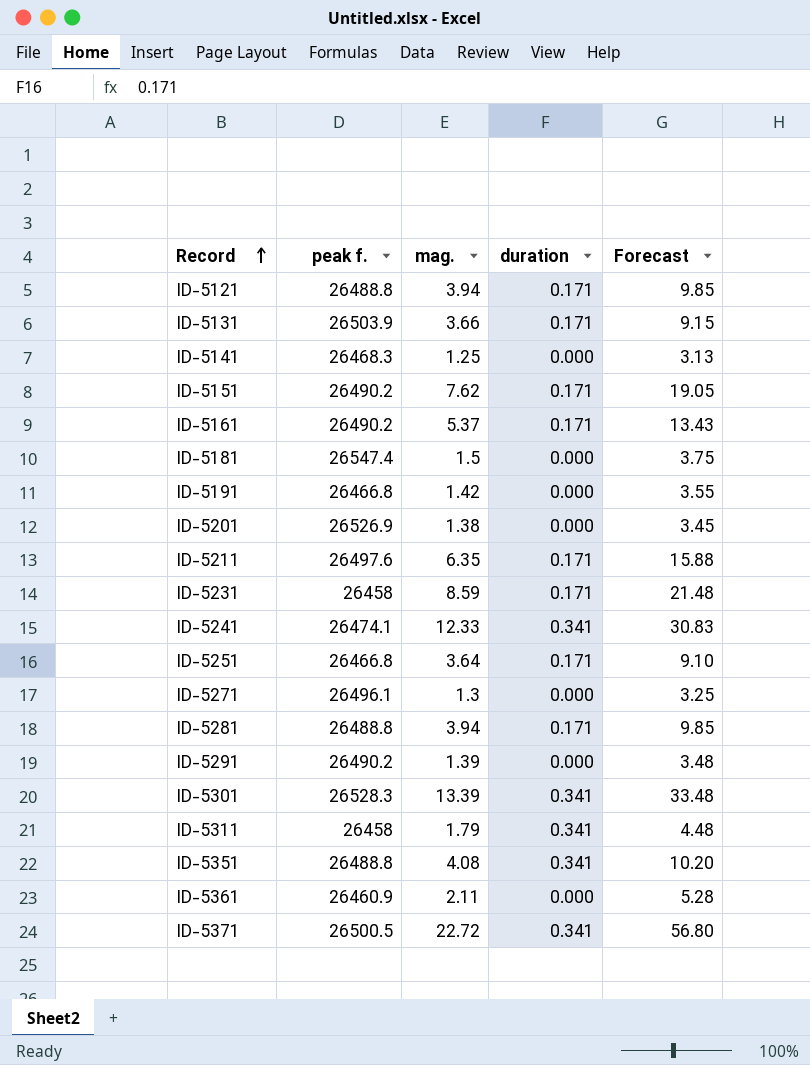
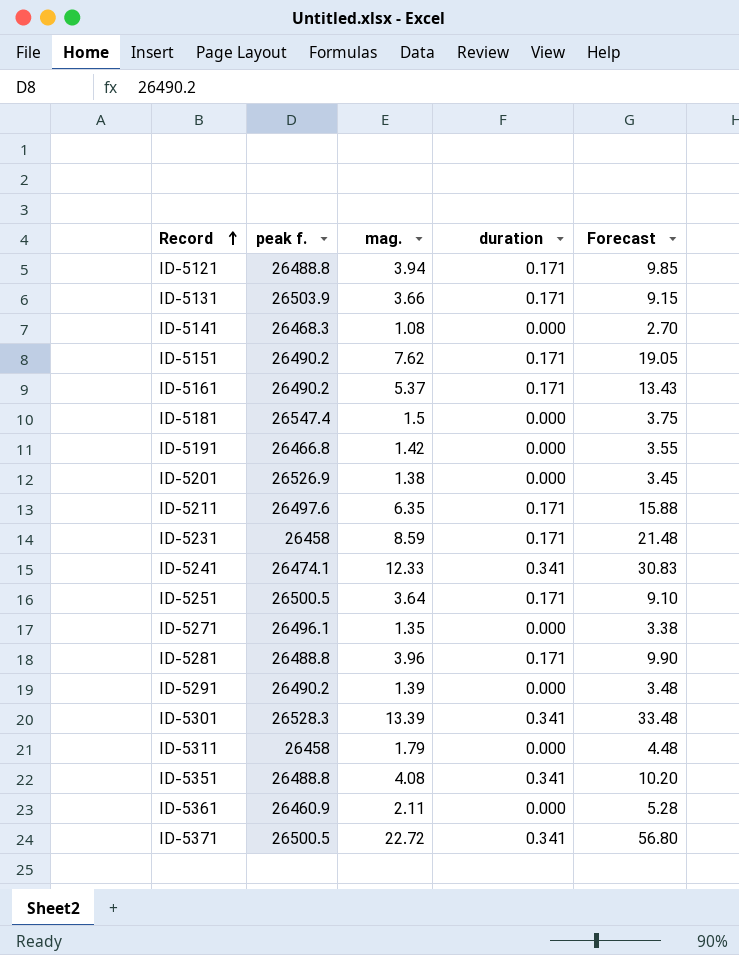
ID-5141 | mag.: 1.25 -> 1.08
ID-5141 | Forecast: 3.13 -> 2.70
ID-5251 | peak f.: 26466.8 -> 26500.5
ID-5271 | mag.: 1.3 -> 1.35
ID-5271 | Forecast: 3.25 -> 3.38
ID-5281 | mag.: 3.94 -> 3.96
ID-5281 | Forecast: 9.85 -> 9.90
ID-5311 | duration: 0.341 -> 0.000

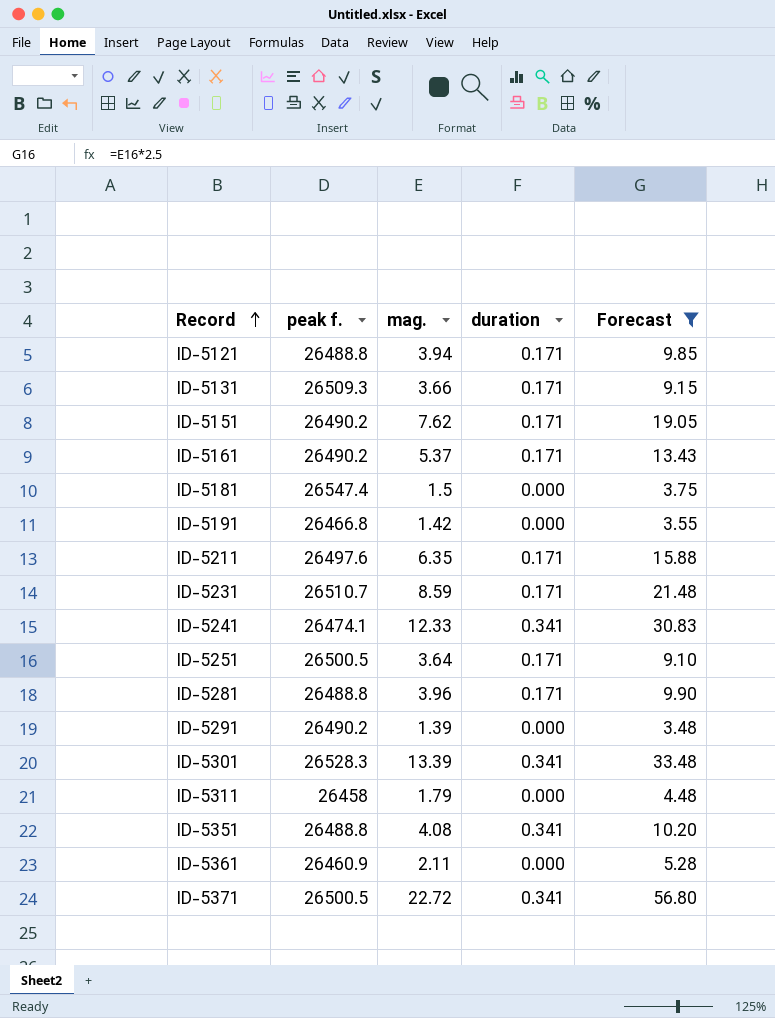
filter: none -> Forecast >= 3.48
ID-5131 | peak f.: 26503.9 -> 26509.3
ID-5231 | peak f.: 26458 -> 26510.7

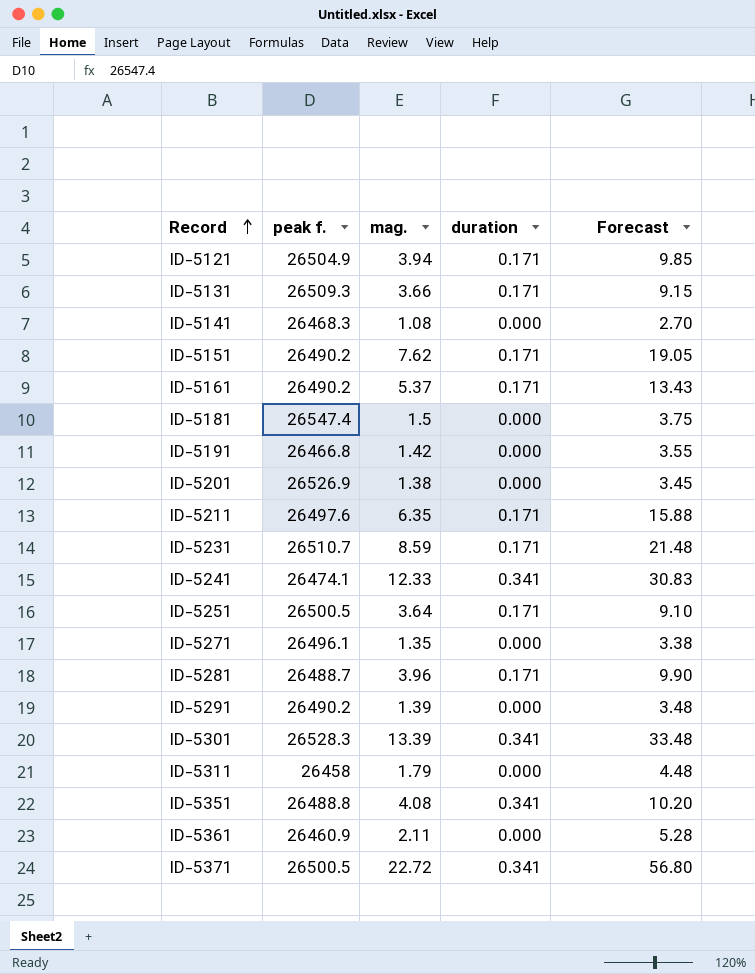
filter: Forecast >= 3.48 -> none
ID-5121 | peak f.: 26488.8 -> 26504.9
ID-5281 | peak f.: 26488.8 -> 26488.7

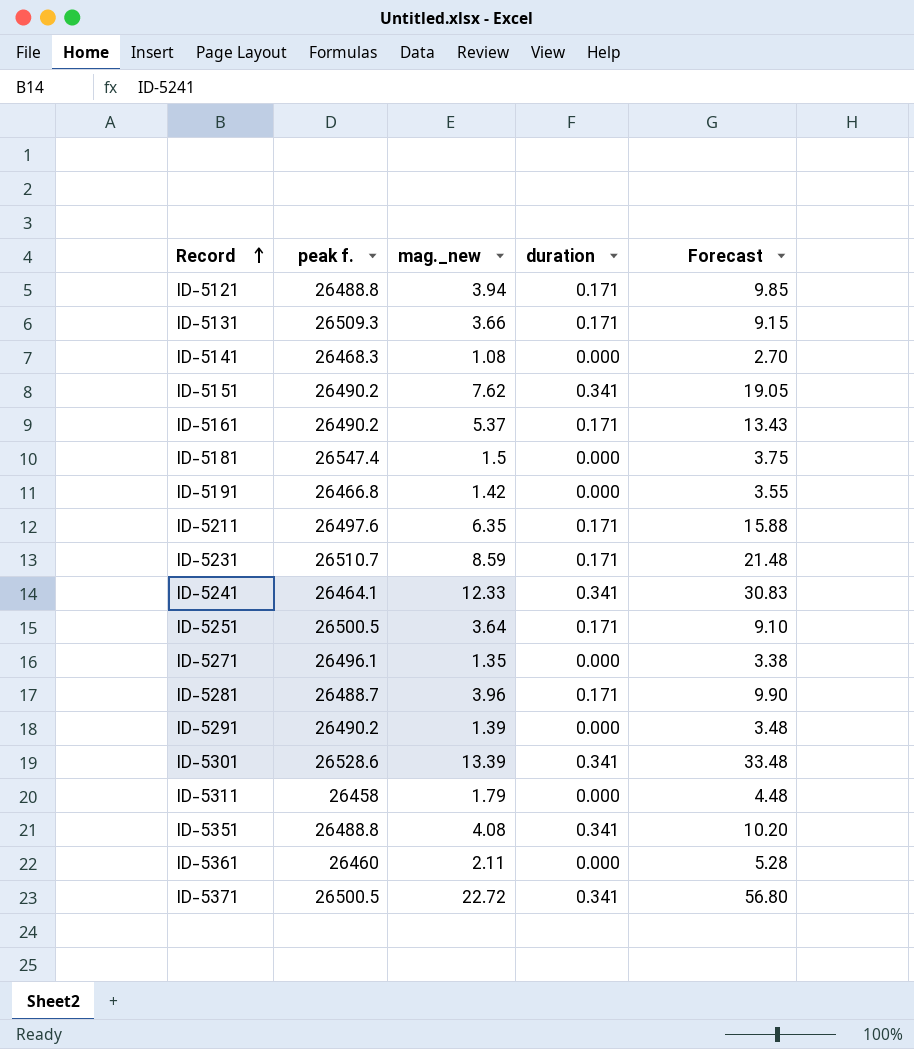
column name: mag. -> mag._new
row ID-5201: 26526.9 | 1.38 | 0.000 | 3.45 -> none
ID-5121 | peak f.: 26504.9 -> 26488.8
ID-5151 | duration: 0.171 -> 0.341
ID-5241 | peak f.: 26474.1 -> 26464.1
ID-5301 | peak f.: 26528.3 -> 26528.6
ID-5361 | peak f.: 26460.9 -> 26460

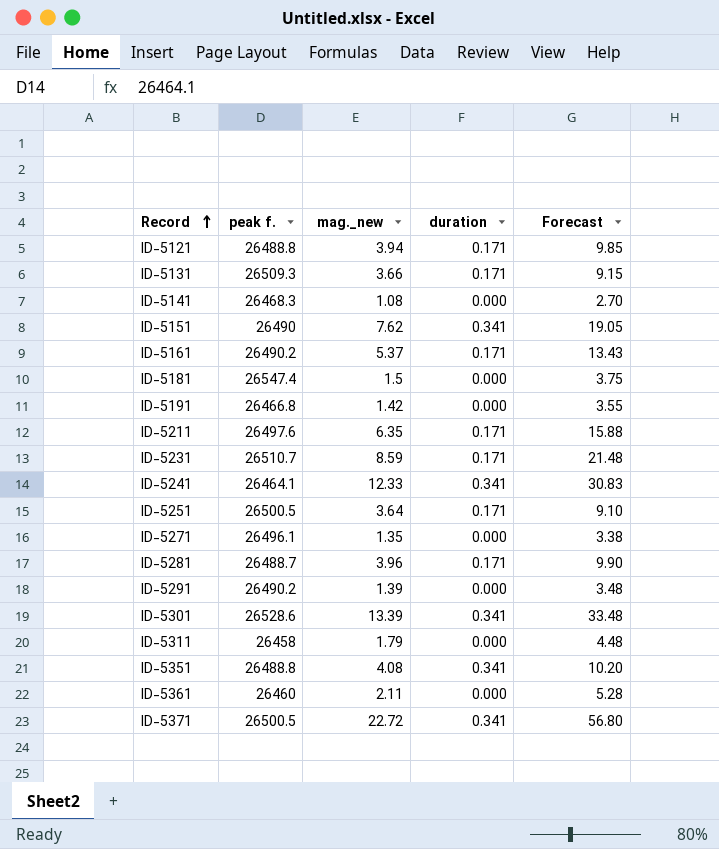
ID-5151 | peak f.: 26490.2 -> 26490

